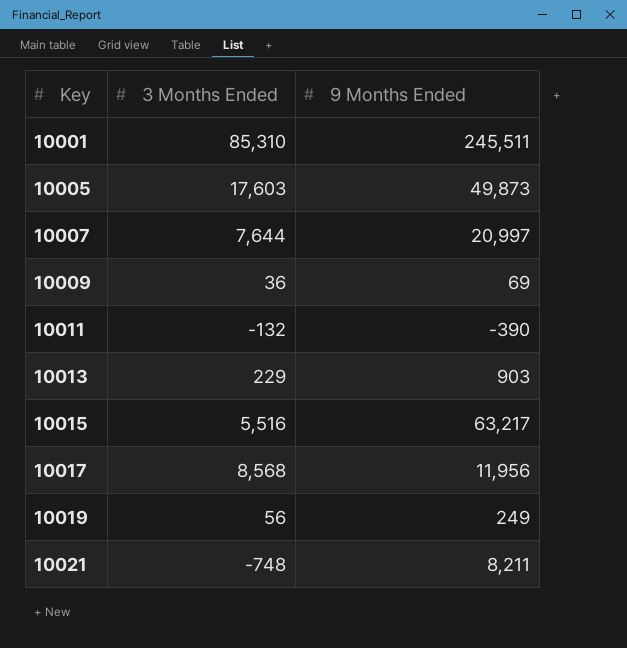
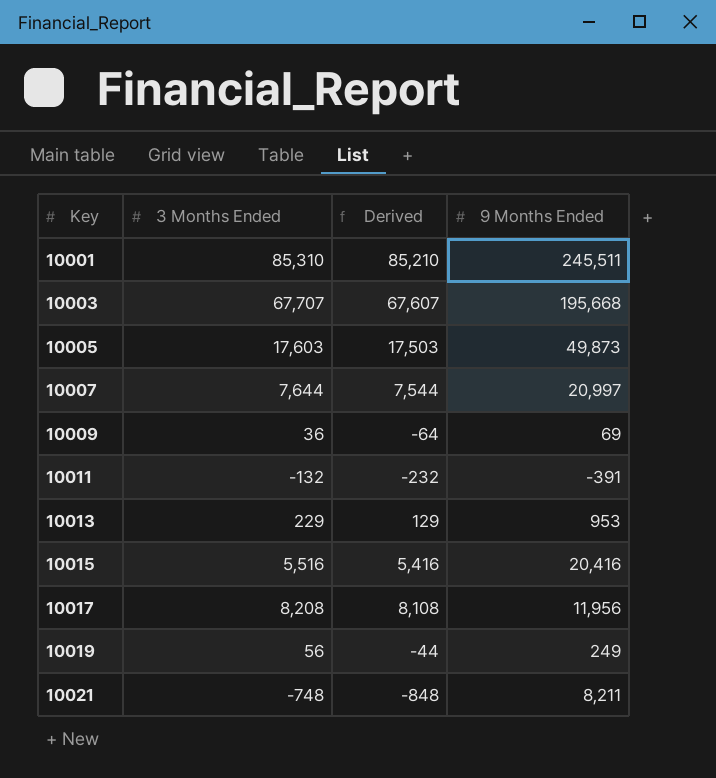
column Derived | formula: none -> [3 Months Ended] - 100
row 10003: none -> 67,707 | 67,607 | 195,668
10011 | 9 Months Ended: -390 -> -391
10013 | 9 Months Ended: 903 -> 953
10015 | 9 Months Ended: 63,217 -> 20,416
10017 | 3 Months Ended: 8,568 -> 8,208

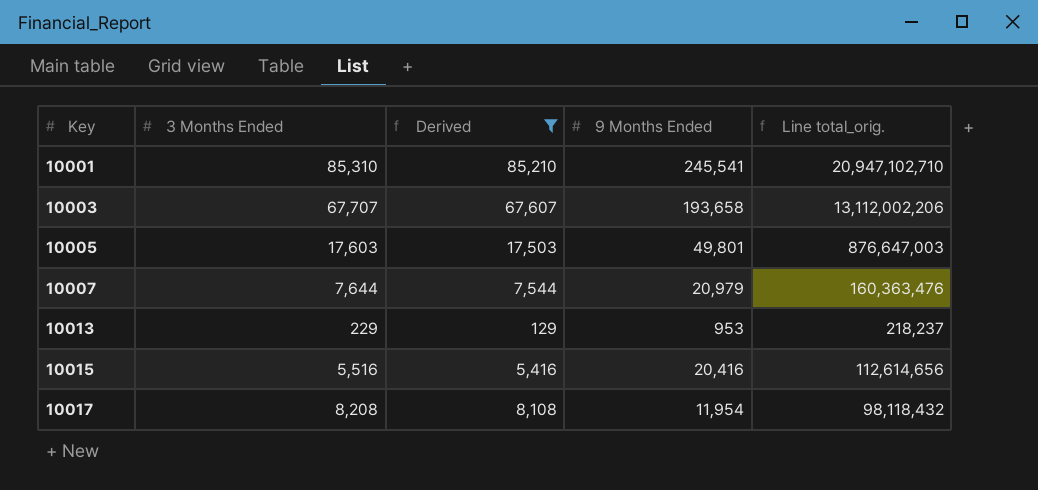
filter: none -> Derived >= 129
column Line total_orig. | formula: none -> [3 Months Ended] * [9 Months Ended]
10001 | 9 Months Ended: 245,511 -> 245,541
10003 | 9 Months Ended: 195,668 -> 193,658
10005 | 9 Months Ended: 49,873 -> 49,801
10007 | 9 Months Ended: 20,997 -> 20,979
10017 | 9 Months Ended: 11,956 -> 11,954

